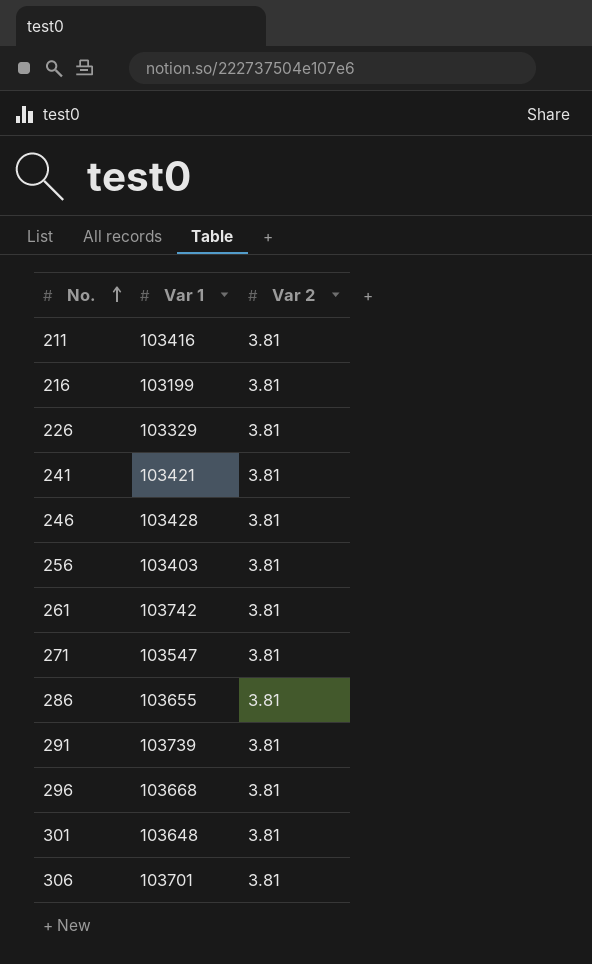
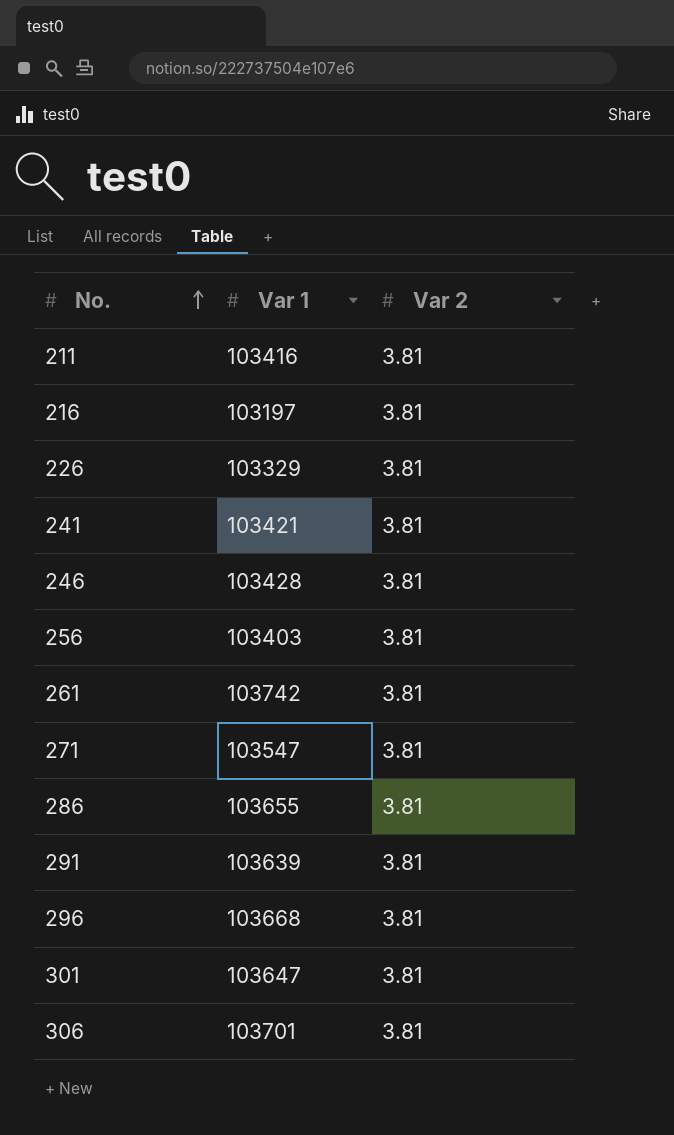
216 | Var 1: 103199 -> 103197
291 | Var 1: 103739 -> 103639
301 | Var 1: 103648 -> 103647

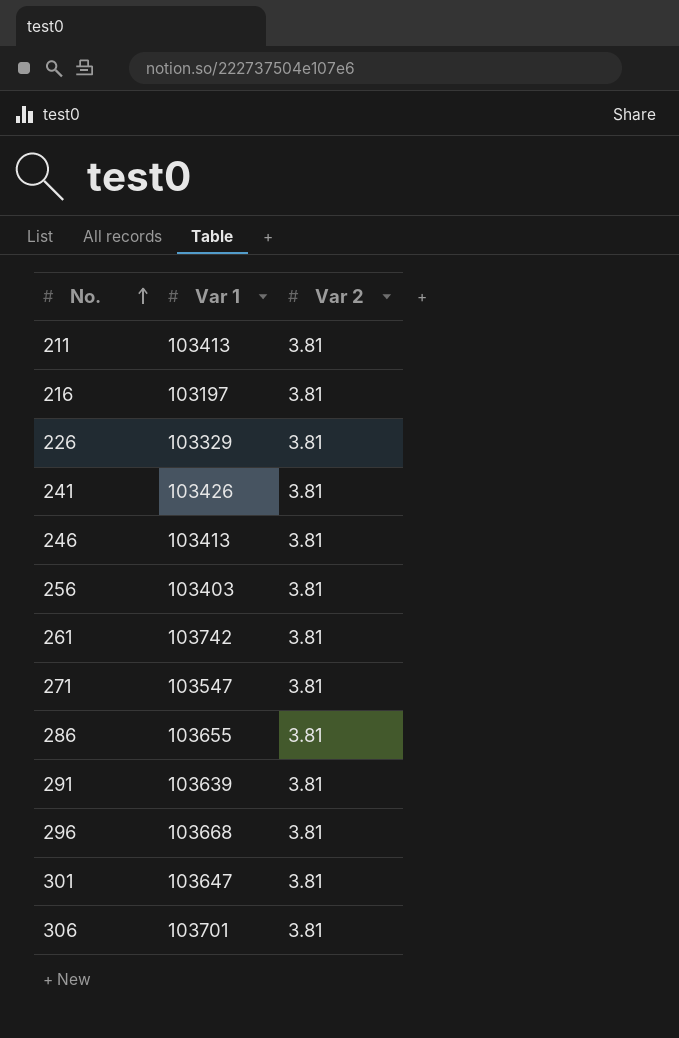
211 | Var 1: 103416 -> 103413
241 | Var 1: 103421 -> 103426
246 | Var 1: 103428 -> 103413

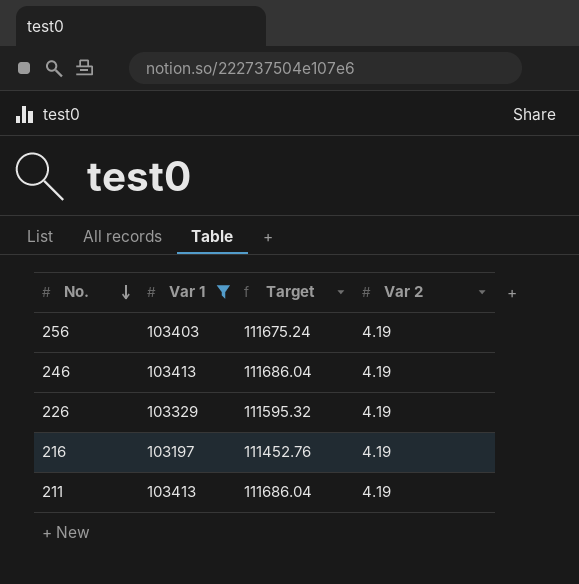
filter: none -> Var 1 <= 103413
row order: No. ascending -> No. descending
column Target | formula: none -> [Var 1] * 1.08
256 | Var 2: 3.81 -> 4.19
246 | Var 2: 3.81 -> 4.19
226 | Var 2: 3.81 -> 4.19
216 | Var 2: 3.81 -> 4.19
211 | Var 2: 3.81 -> 4.19

